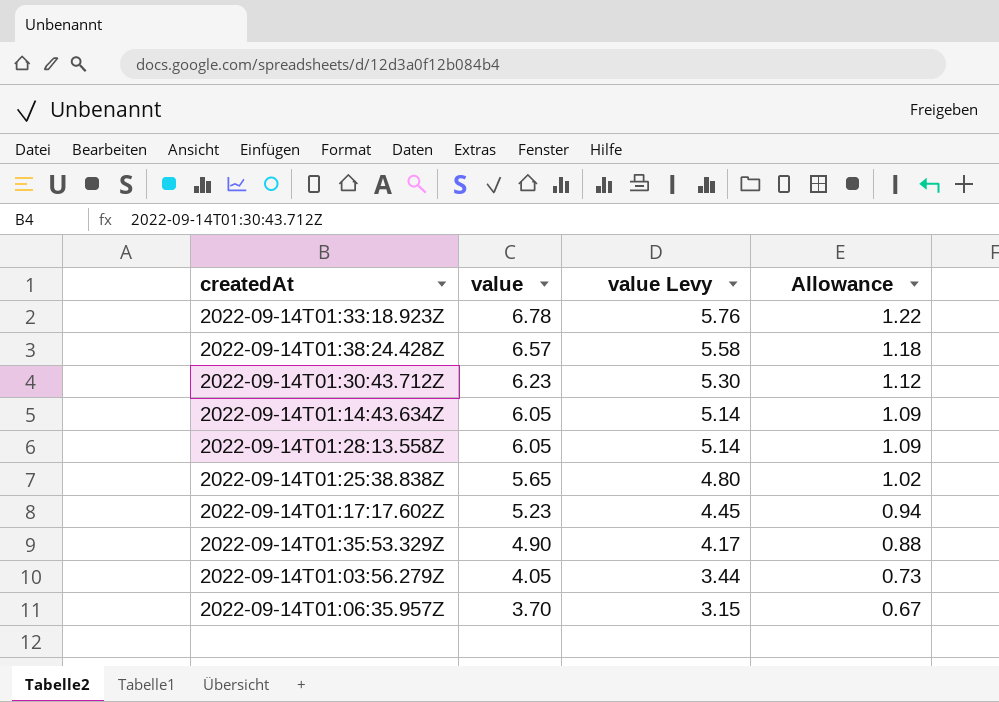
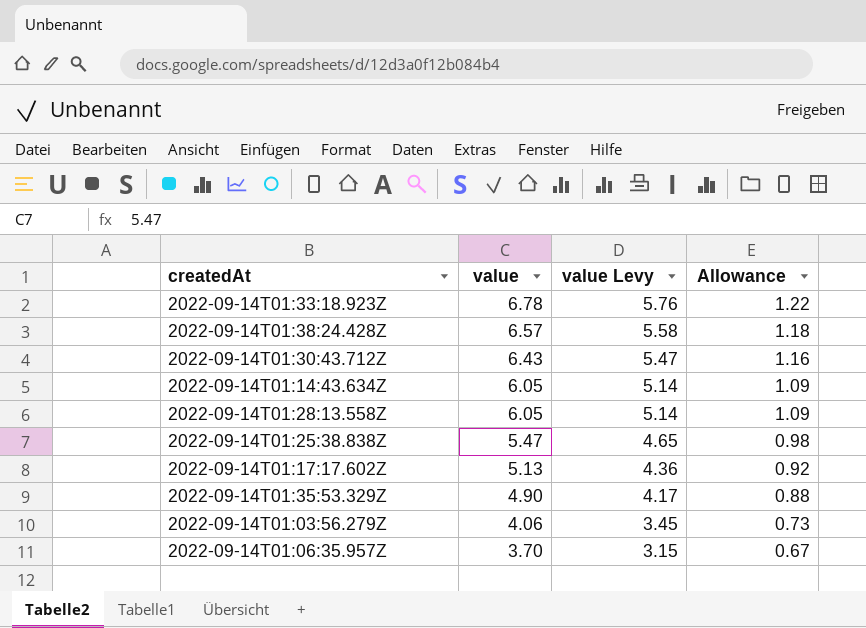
2022-09-14T01:30:43.712Z | value: 6.23 -> 6.43
2022-09-14T01:30:43.712Z | value Levy: 5.30 -> 5.47
2022-09-14T01:30:43.712Z | Allowance: 1.12 -> 1.16
2022-09-14T01:25:38.838Z | value: 5.65 -> 5.47
2022-09-14T01:25:38.838Z | value Levy: 4.80 -> 4.65
2022-09-14T01:25:38.838Z | Allowance: 1.02 -> 0.98
2022-09-14T01:17:17.602Z | value: 5.23 -> 5.13
2022-09-14T01:17:17.602Z | value Levy: 4.45 -> 4.36
2022-09-14T01:17:17.602Z | Allowance: 0.94 -> 0.92
2022-09-14T01:03:56.279Z | value: 4.05 -> 4.06
2022-09-14T01:03:56.279Z | value Levy: 3.44 -> 3.45

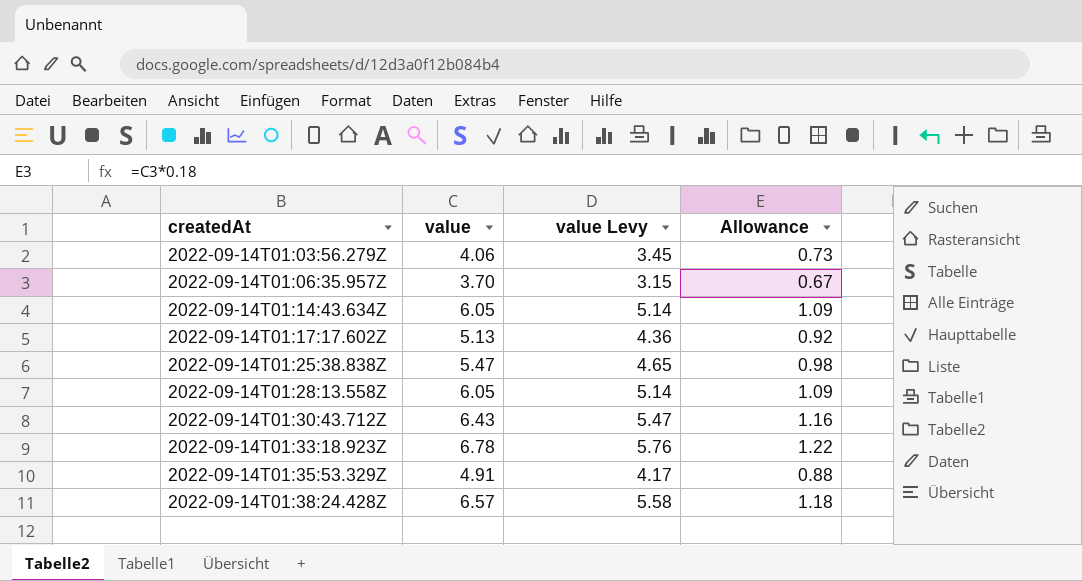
row order: value descending -> createdAt ascending
2022-09-14T01:35:53.329Z | value: 4.90 -> 4.91

